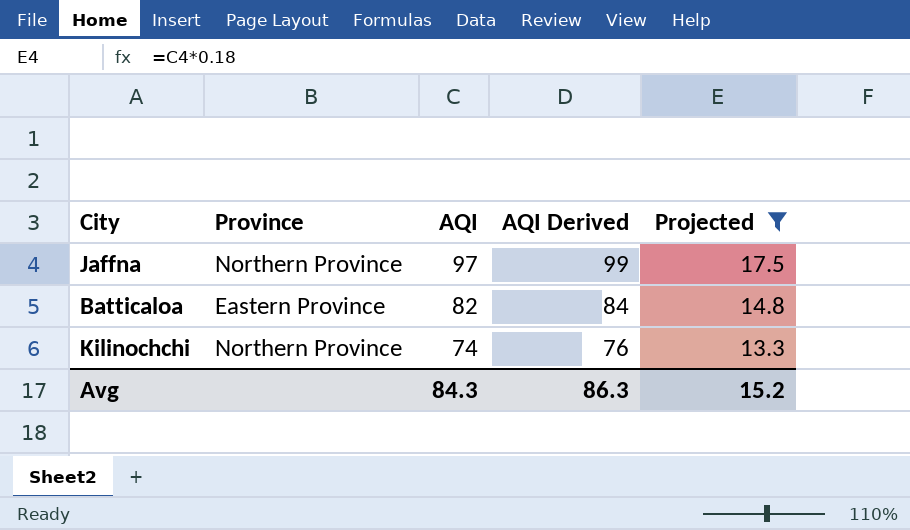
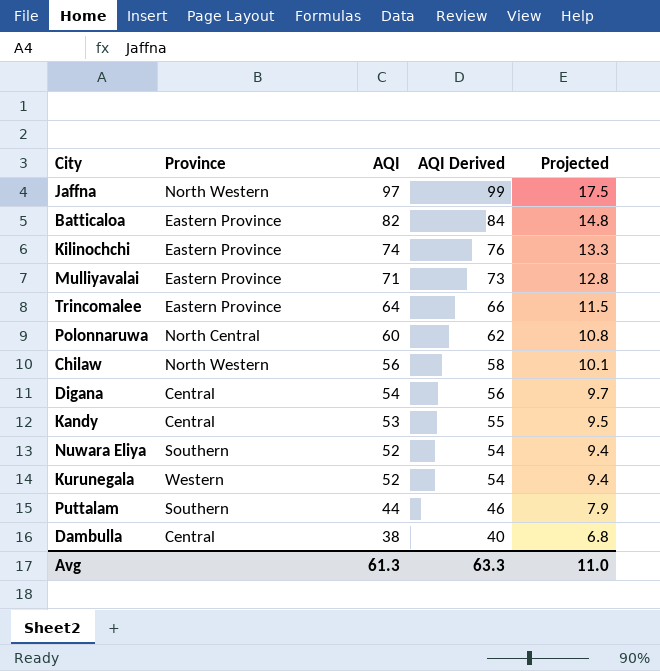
filter: Projected >= 13.3 -> none
Jaffna | Province: Northern Province -> North Western
Kilinochchi | Province: Northern Province -> Eastern Province
Avg | AQI: 84.3 -> 61.3
Avg | AQI Derived: 86.3 -> 63.3
Avg | Projected: 15.2 -> 11.0

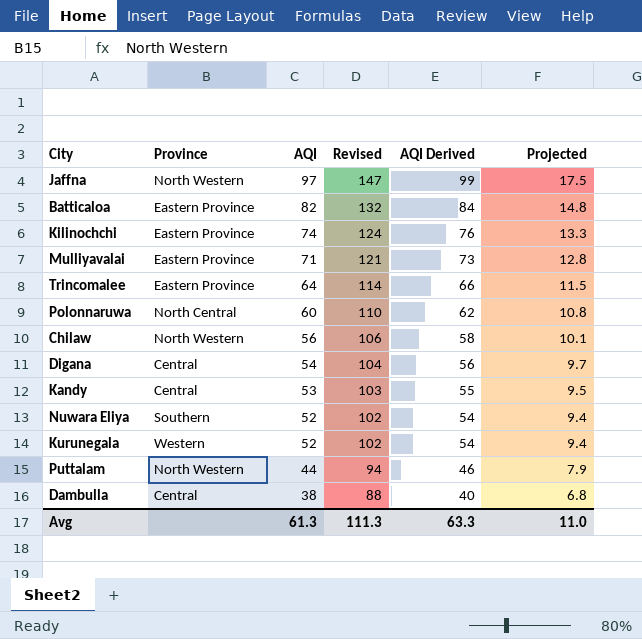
column Revised | formula: none -> [AQI] + 50
Puttalam | Province: Southern -> North Western

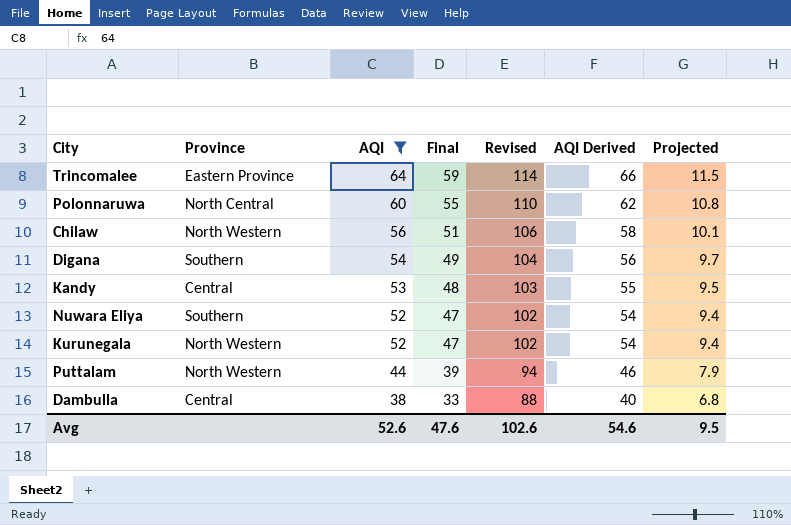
filter: none -> AQI <= 64
column Final | formula: none -> [AQI] - 5
Digana | Province: Central -> Southern
Kurunegala | Province: Western -> North Western
Avg | AQI: 61.3 -> 52.6
Avg | Revised: 111.3 -> 102.6
Avg | AQI Derived: 63.3 -> 54.6
Avg | Projected: 11.0 -> 9.5

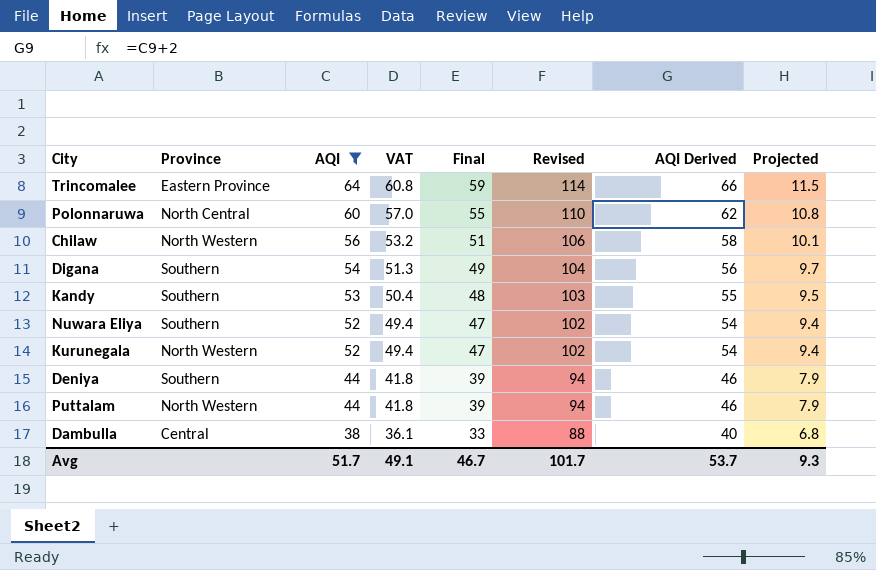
column VAT | formula: none -> [AQI] * 0.95
Kandy | Province: Central -> Southern
row Deniya: none -> Southern | 44 | 41.8 | 39 | 94 | 46 | 7.9
Avg | AQI: 52.6 -> 51.7
Avg | Final: 47.6 -> 46.7
Avg | Revised: 102.6 -> 101.7
Avg | AQI Derived: 54.6 -> 53.7
Avg | Projected: 9.5 -> 9.3

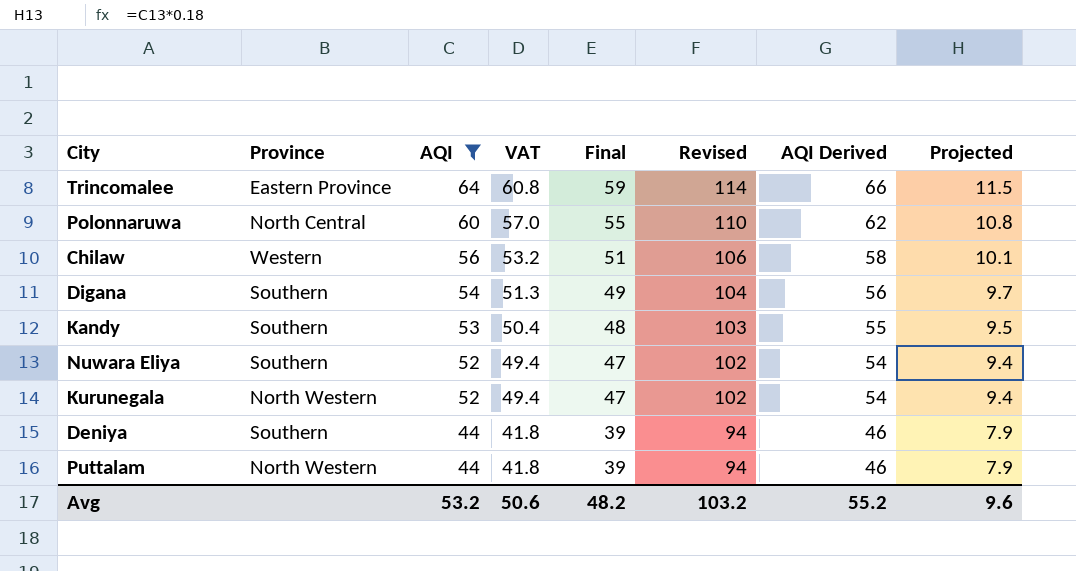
row Dambulla: Central | 38 | 36.1 | 33 | 88 | 40 | 6.8 -> none
Chilaw | Province: North Western -> Western
Avg | AQI: 51.7 -> 53.2
Avg | VAT: 49.1 -> 50.6
Avg | Final: 46.7 -> 48.2
Avg | Revised: 101.7 -> 103.2
Avg | AQI Derived: 53.7 -> 55.2
Avg | Projected: 9.3 -> 9.6

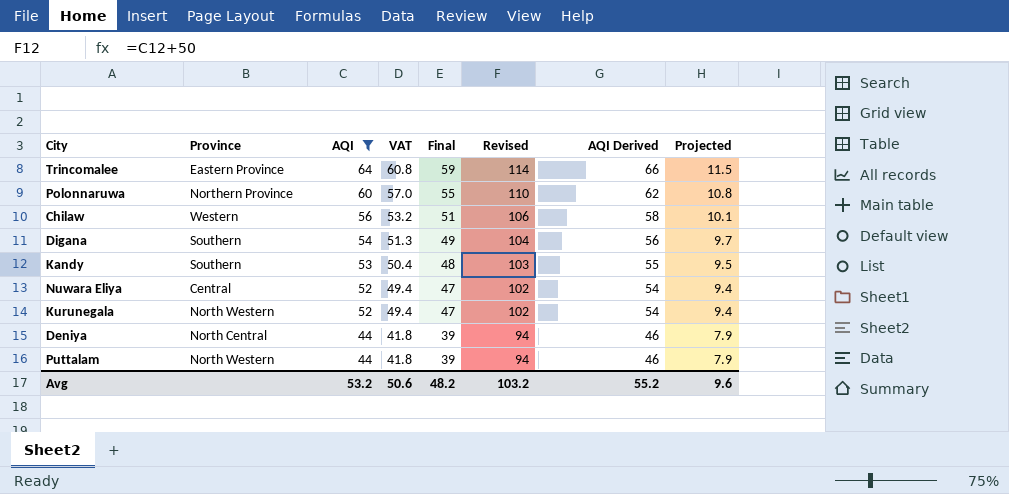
Polonnaruwa | Province: North Central -> Northern Province
Nuwara Eliya | Province: Southern -> Central
Deniya | Province: Southern -> North Central

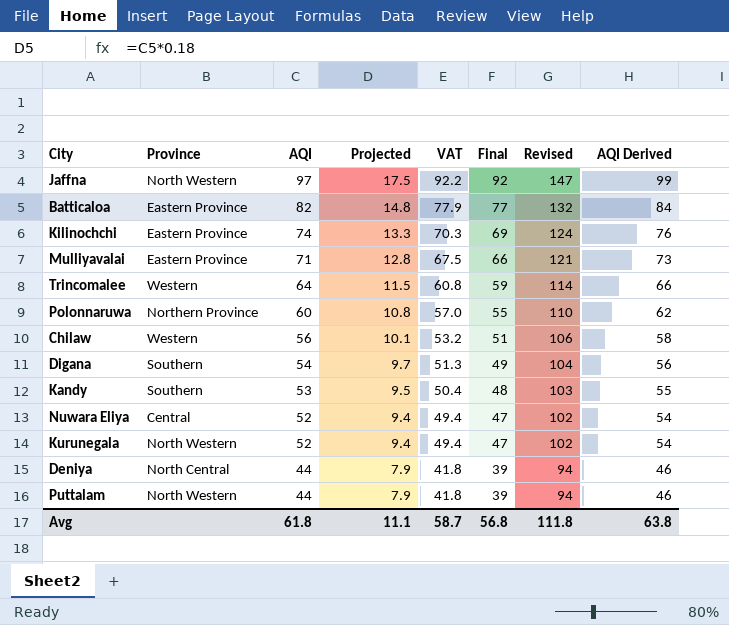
filter: AQI <= 64 -> none
column Projected | position: 8 -> 4
Trincomalee | Province: Eastern Province -> Western
Avg | AQI: 53.2 -> 61.8
Avg | Projected: 9.6 -> 11.1
Avg | VAT: 50.6 -> 58.7
Avg | Final: 48.2 -> 56.8
Avg | Revised: 103.2 -> 111.8
Avg | AQI Derived: 55.2 -> 63.8

